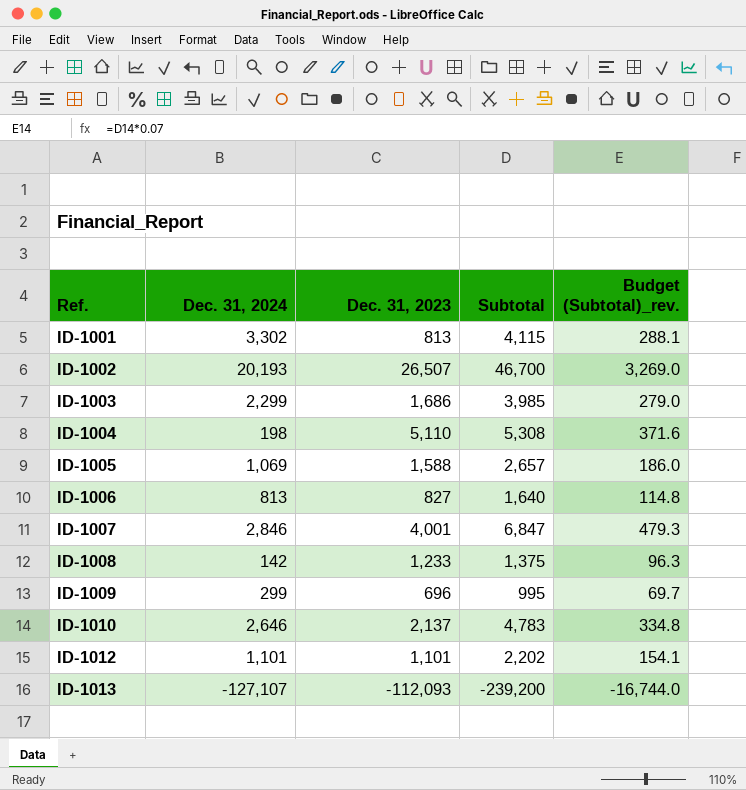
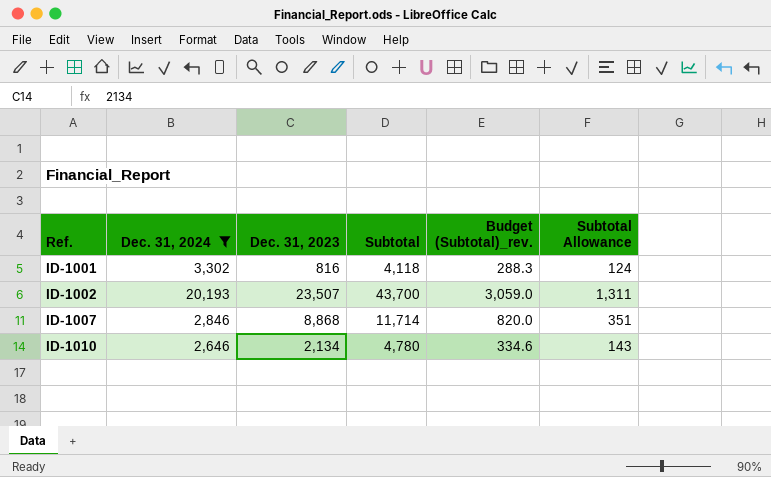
filter: none -> Dec. 31, 2024 >= 2,646
column Subtotal Allowance | formula: none -> [Subtotal] * 0.03
ID-1001 | Dec. 31, 2023: 813 -> 816
ID-1001 | Subtotal: 4,115 -> 4,118
ID-1001 | Budget (Subtotal)_rev.: 288.1 -> 288.3
ID-1002 | Dec. 31, 2023: 26,507 -> 23,507
ID-1002 | Subtotal: 46,700 -> 43,700
ID-1002 | Budget (Subtotal)_rev.: 3,269.0 -> 3,059.0
ID-1007 | Dec. 31, 2023: 4,001 -> 8,868
ID-1007 | Subtotal: 6,847 -> 11,714
ID-1007 | Budget (Subtotal)_rev.: 479.3 -> 820.0
ID-1010 | Dec. 31, 2023: 2,137 -> 2,134
ID-1010 | Subtotal: 4,783 -> 4,780
ID-1010 | Budget (Subtotal)_rev.: 334.8 -> 334.6

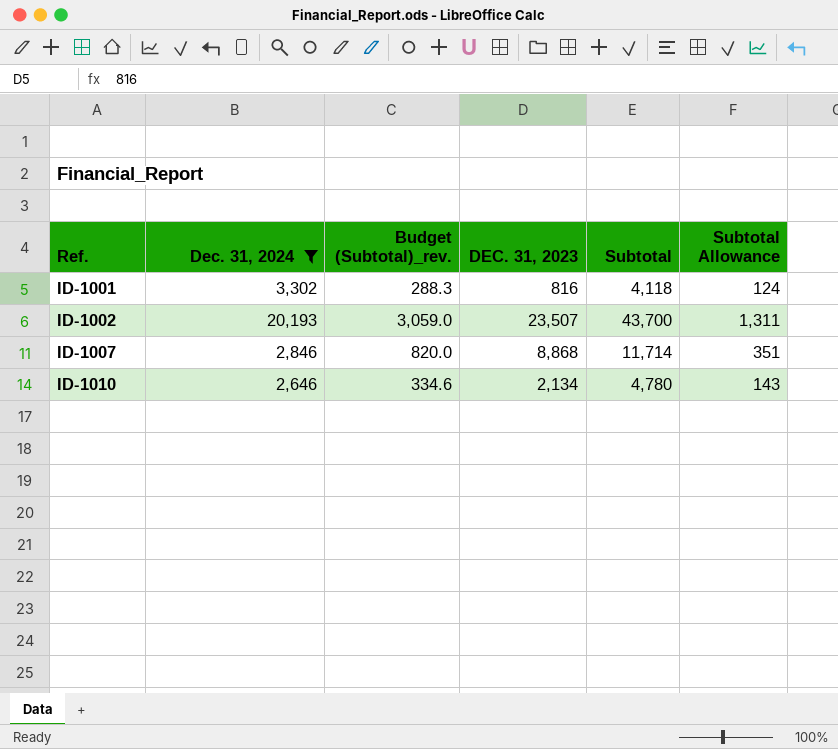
column Budget (Subtotal)_rev. | position: 5 -> 3
column name: Dec. 31, 2023 -> DEC. 31, 2023

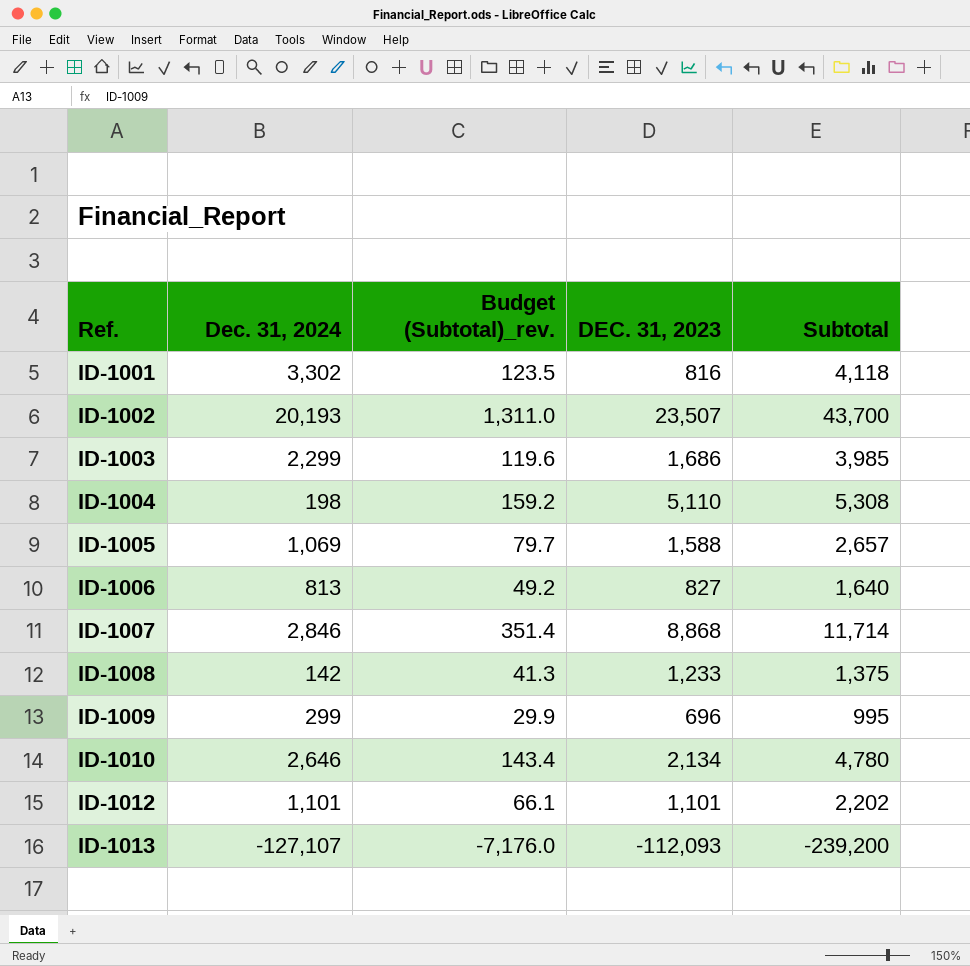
filter: Dec. 31, 2024 >= 2,646 -> none
column Subtotal Allowance | formula: [Subtotal] * 0.03 -> none
column Budget (Subtotal)_rev. | formula: [Subtotal] * 0.07 -> [Subtotal] * 0.03

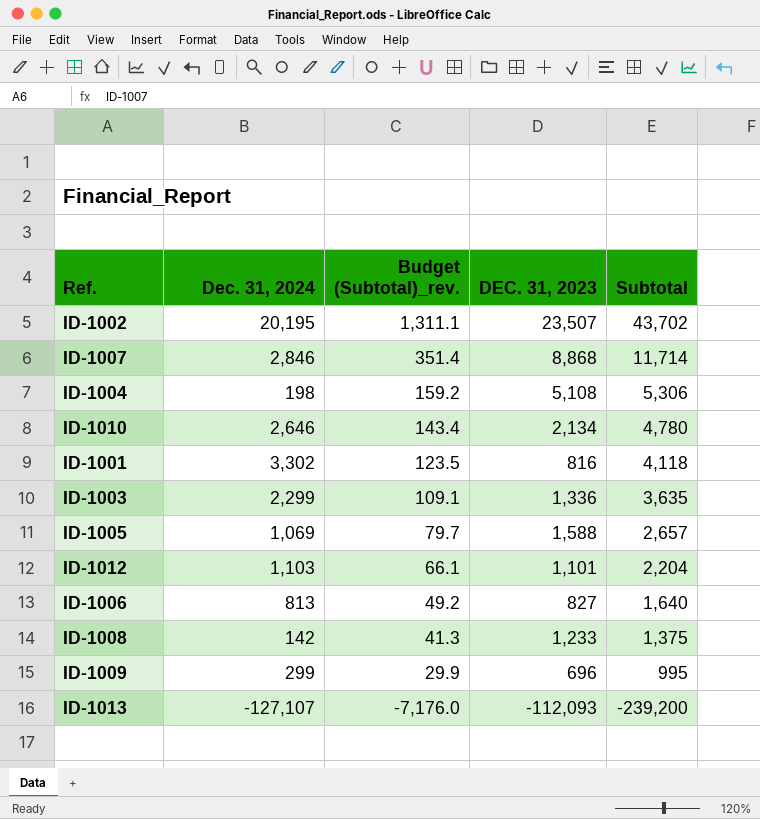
row order: Ref. ascending -> Budget (Subtotal)_rev. descending
ID-1002 | Dec. 31, 2024: 20,193 -> 20,195
ID-1002 | Budget (Subtotal)_rev.: 1,311.0 -> 1,311.1
ID-1002 | Subtotal: 43,700 -> 43,702
ID-1004 | DEC. 31, 2023: 5,110 -> 5,108
ID-1004 | Subtotal: 5,308 -> 5,306
ID-1003 | Budget (Subtotal)_rev.: 119.6 -> 109.1
ID-1003 | DEC. 31, 2023: 1,686 -> 1,336
ID-1003 | Subtotal: 3,985 -> 3,635
ID-1012 | Dec. 31, 2024: 1,101 -> 1,103
ID-1012 | Subtotal: 2,202 -> 2,204

